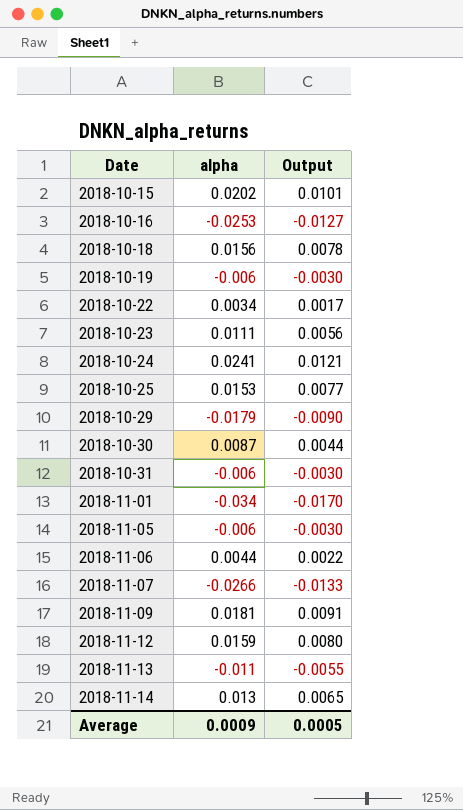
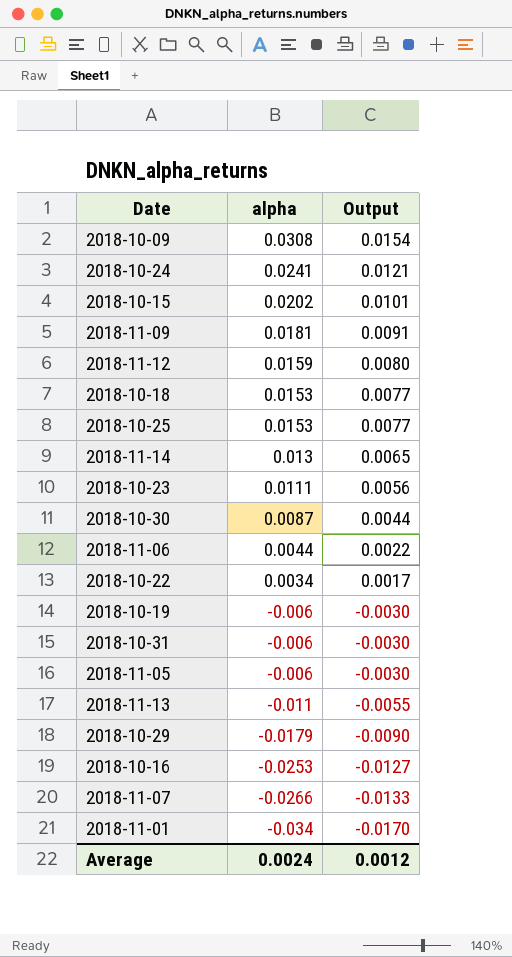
row order: Date ascending -> alpha descending
row 2018-10-09: none -> 0.0308 | 0.0154
2018-10-18 | alpha: 0.0156 -> 0.0153
2018-10-18 | Output: 0.0078 -> 0.0077
Average | alpha: 0.0009 -> 0.0024
Average | Output: 0.0005 -> 0.0012

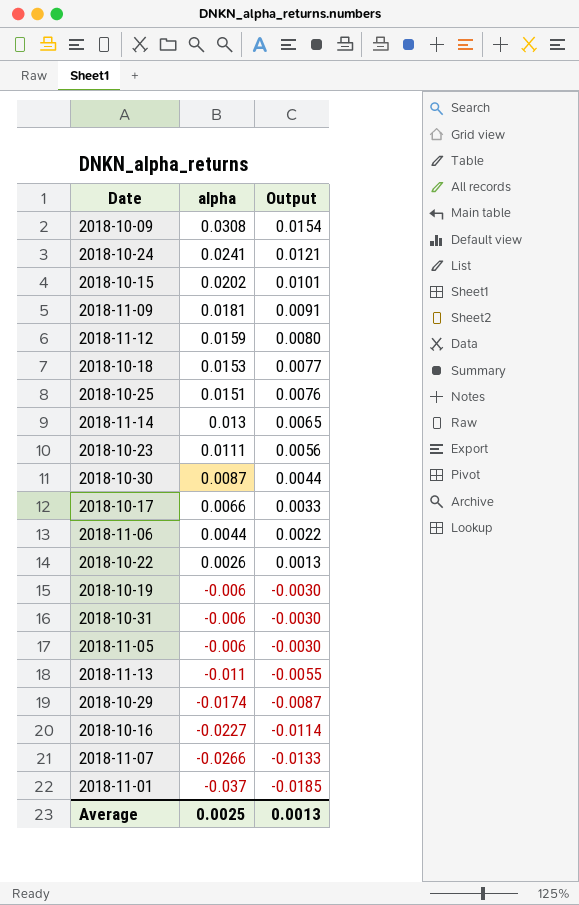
2018-10-25 | alpha: 0.0153 -> 0.0151
2018-10-25 | Output: 0.0077 -> 0.0076
row 2018-10-17: none -> 0.0066 | 0.0033
2018-10-22 | alpha: 0.0034 -> 0.0026
2018-10-22 | Output: 0.0017 -> 0.0013
2018-10-29 | alpha: -0.0179 -> -0.0174
2018-10-29 | Output: -0.0090 -> -0.0087
2018-10-16 | alpha: -0.0253 -> -0.0227
2018-10-16 | Output: -0.0127 -> -0.0114
2018-11-01 | alpha: -0.034 -> -0.037
2018-11-01 | Output: -0.0170 -> -0.0185
Average | alpha: 0.0024 -> 0.0025
Average | Output: 0.0012 -> 0.0013

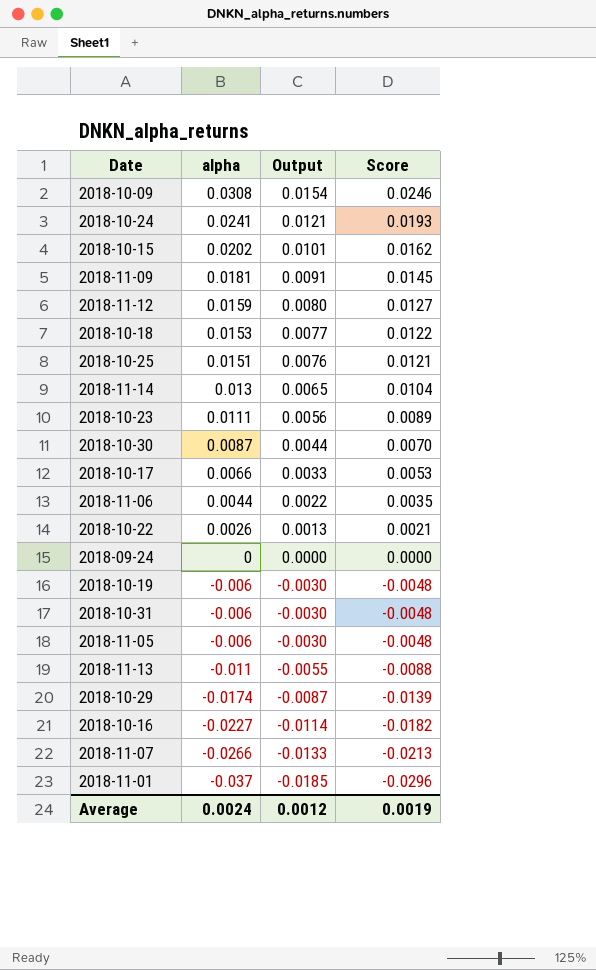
column Score | formula: none -> [alpha] * 0.8
row 2018-09-24: none -> 0 | 0.0000 | 0.0000
Average | alpha: 0.0025 -> 0.0024
Average | Output: 0.0013 -> 0.0012

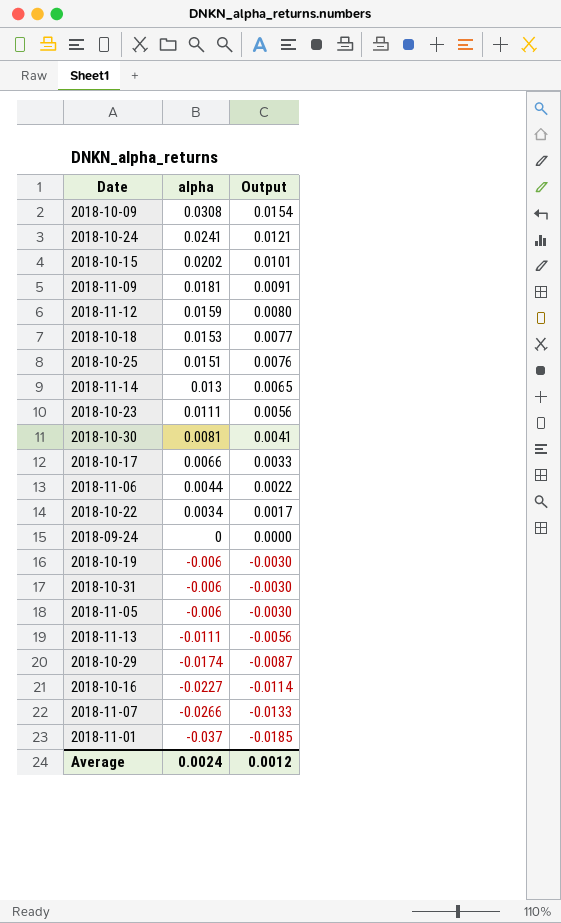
column Score | formula: [alpha] * 0.8 -> none
2018-10-30 | alpha: 0.0087 -> 0.0081
2018-10-30 | Output: 0.0044 -> 0.0041
2018-10-22 | alpha: 0.0026 -> 0.0034
2018-10-22 | Output: 0.0013 -> 0.0017
2018-11-13 | alpha: -0.011 -> -0.0111
2018-11-13 | Output: -0.0055 -> -0.0056

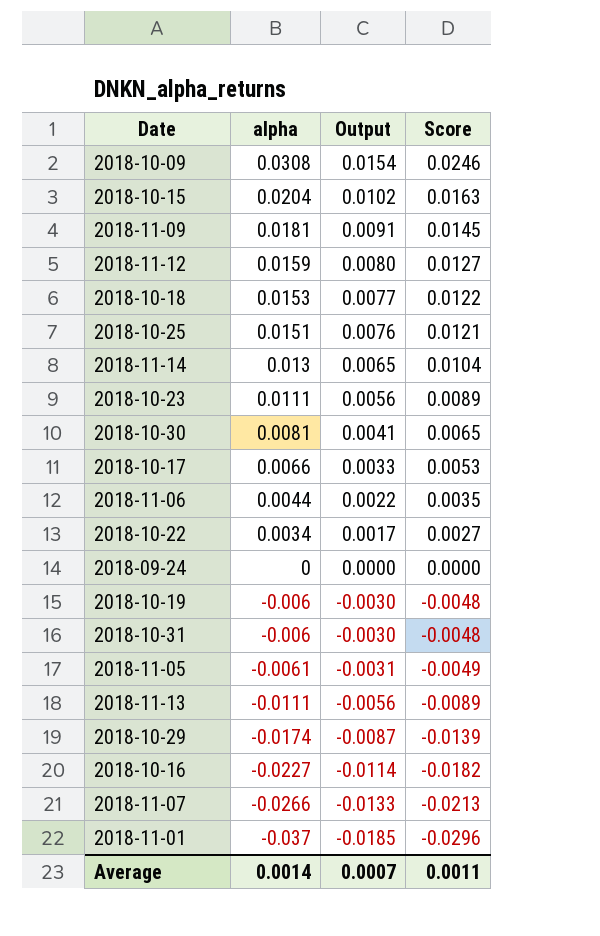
column Score | formula: none -> [alpha] * 0.8
row 2018-10-24: 0.0241 | 0.0121 -> none
2018-10-15 | alpha: 0.0202 -> 0.0204
2018-10-15 | Output: 0.0101 -> 0.0102
2018-11-05 | alpha: -0.006 -> -0.0061
2018-11-05 | Output: -0.0030 -> -0.0031
Average | alpha: 0.0024 -> 0.0014
Average | Output: 0.0012 -> 0.0007

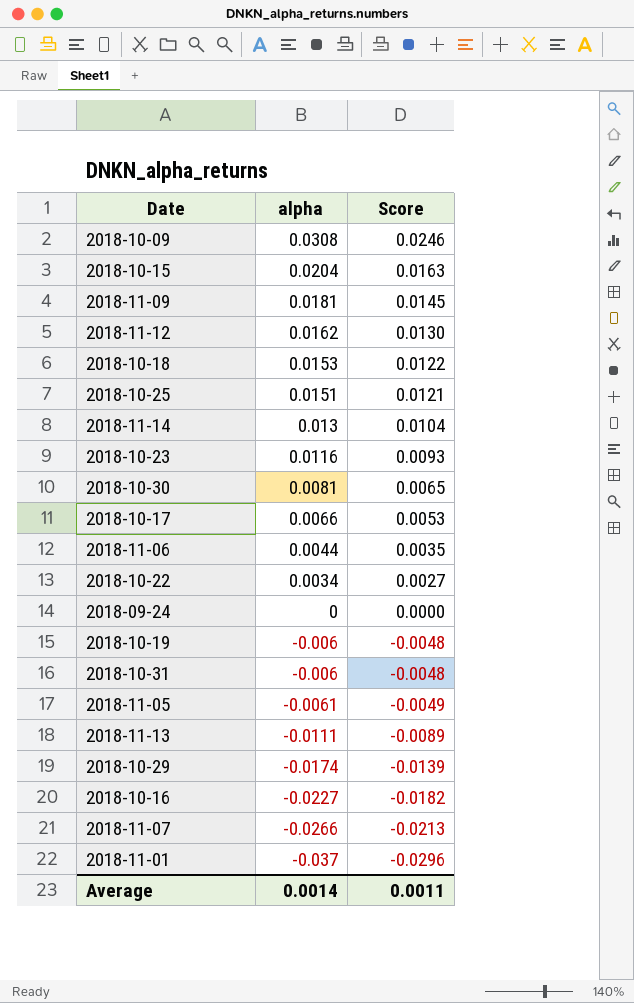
column Output | formula: [alpha] * 0.5 -> none
2018-11-12 | alpha: 0.0159 -> 0.0162
2018-11-12 | Score: 0.0127 -> 0.0130
2018-10-23 | alpha: 0.0111 -> 0.0116
2018-10-23 | Score: 0.0089 -> 0.0093

